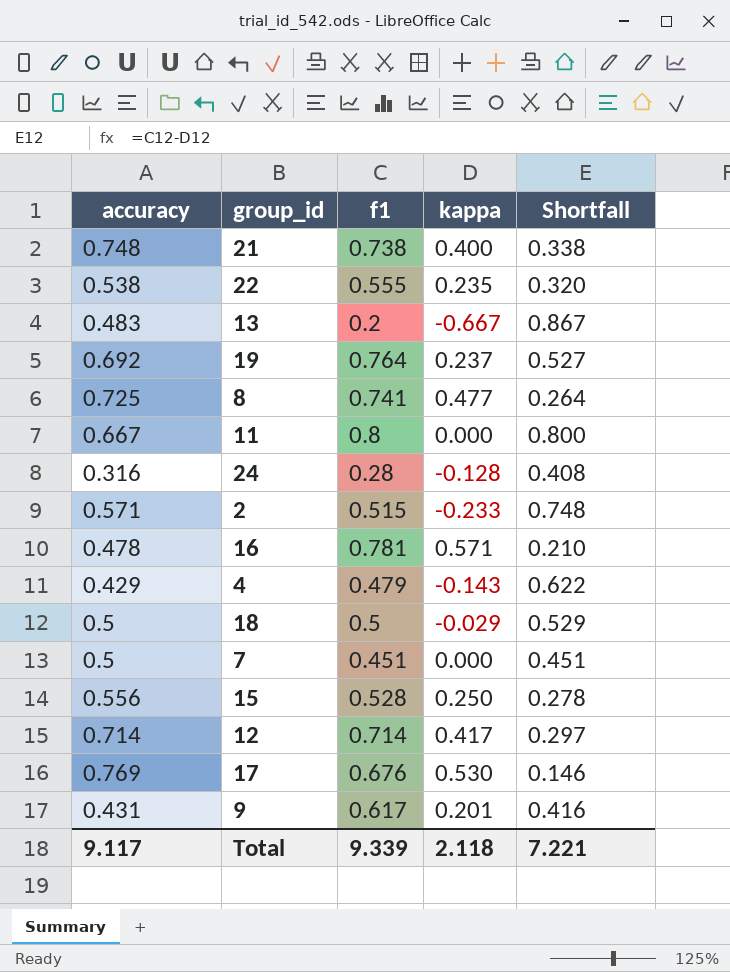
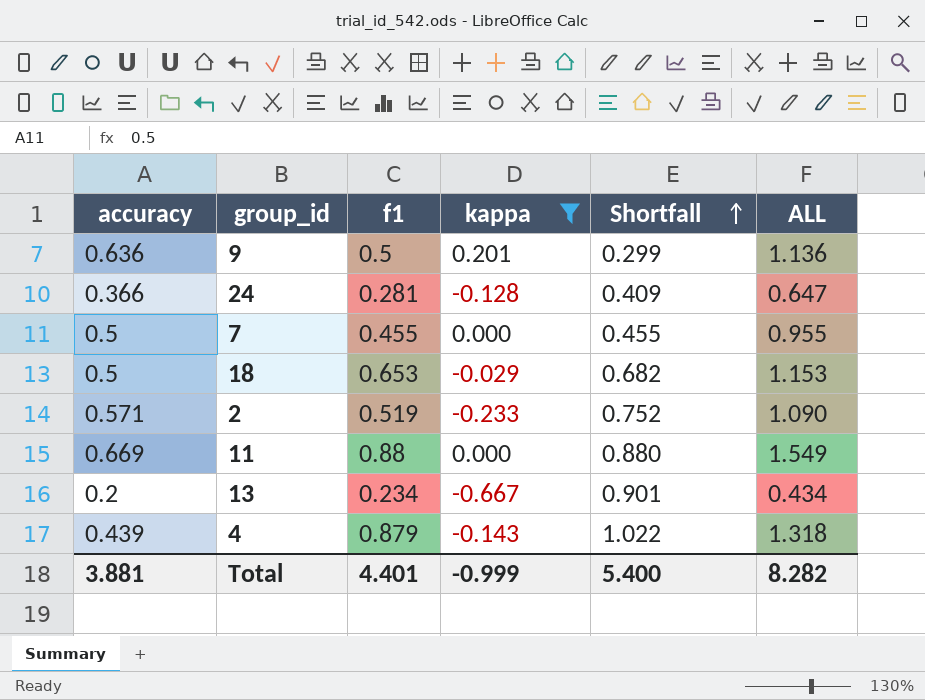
filter: none -> kappa <= 0.201
row order: none -> Shortfall ascending
column ALL | formula: none -> [accuracy] + [f1]
9 | accuracy: 0.431 -> 0.636
9 | f1: 0.617 -> 0.5
9 | Shortfall: 0.416 -> 0.299
24 | accuracy: 0.316 -> 0.366
24 | f1: 0.28 -> 0.281
24 | Shortfall: 0.408 -> 0.409
7 | f1: 0.451 -> 0.455
7 | Shortfall: 0.451 -> 0.455
18 | f1: 0.5 -> 0.653
18 | Shortfall: 0.529 -> 0.682
2 | f1: 0.515 -> 0.519
2 | Shortfall: 0.748 -> 0.752
11 | accuracy: 0.667 -> 0.669
11 | f1: 0.8 -> 0.88
11 | Shortfall: 0.800 -> 0.880
13 | accuracy: 0.483 -> 0.2
13 | f1: 0.2 -> 0.234
13 | Shortfall: 0.867 -> 0.901
4 | accuracy: 0.429 -> 0.439
4 | f1: 0.479 -> 0.879
4 | Shortfall: 0.622 -> 1.022
Total | accuracy: 9.117 -> 3.881
Total | f1: 9.339 -> 4.401
Total | kappa: 2.118 -> -0.999
Total | Shortfall: 7.221 -> 5.400

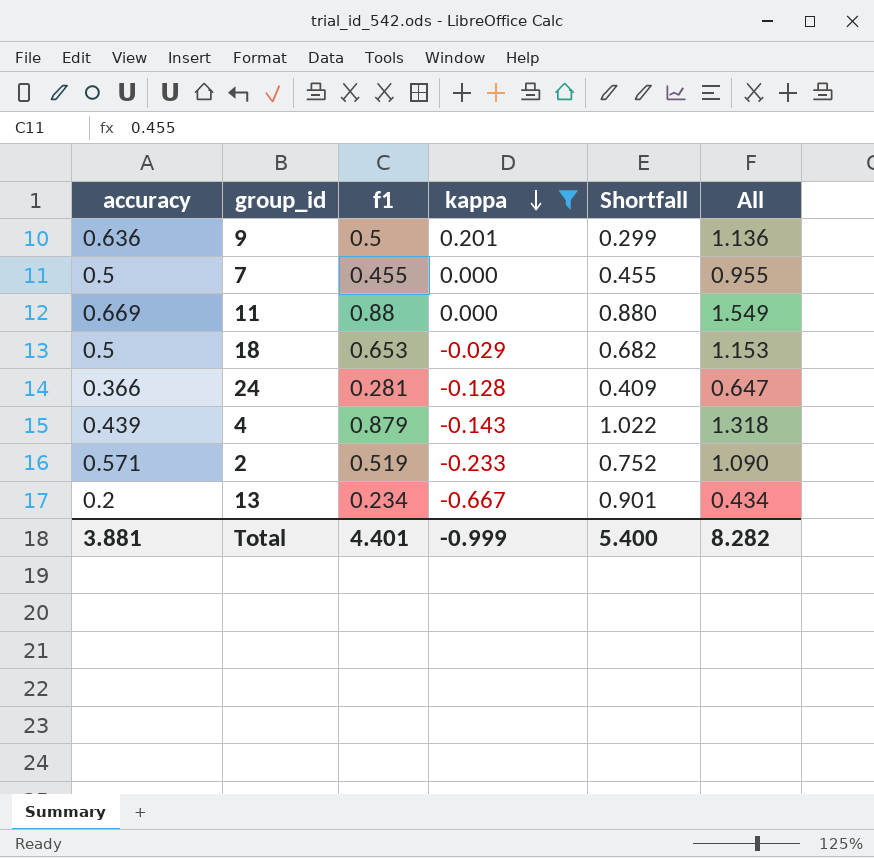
row order: Shortfall ascending -> kappa descending
column name: ALL -> All

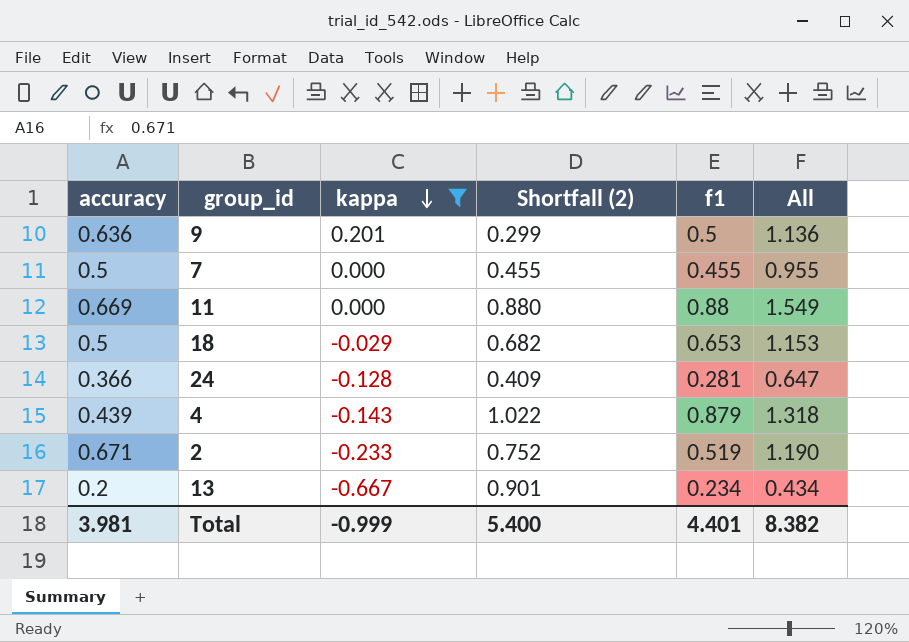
column name: Shortfall -> Shortfall (2)
column f1 | position: 3 -> 5
2 | accuracy: 0.571 -> 0.671
2 | All: 1.090 -> 1.190
Total | accuracy: 3.881 -> 3.981
Total | All: 8.282 -> 8.382

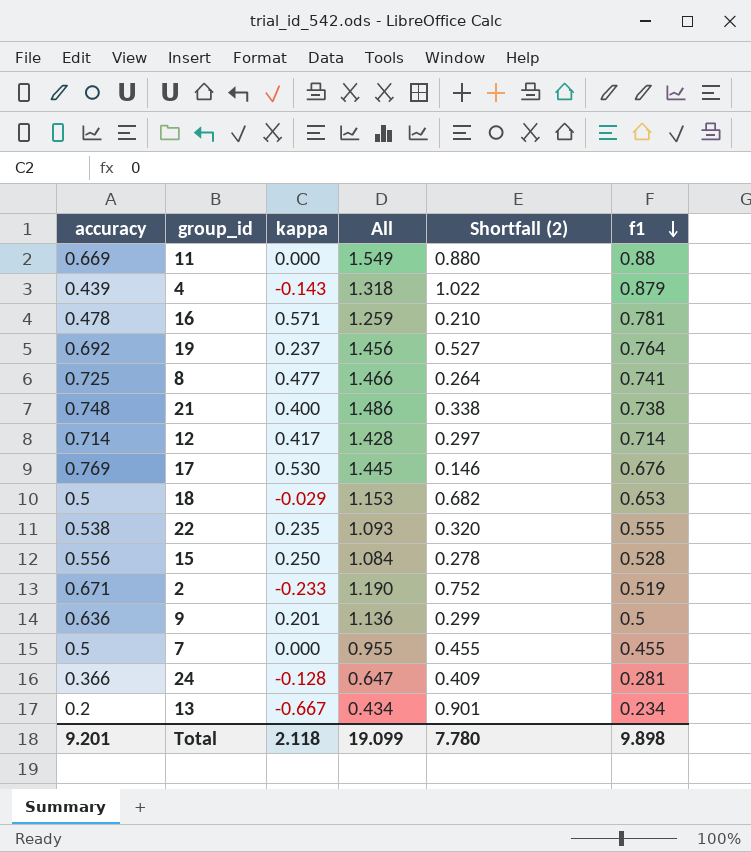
filter: kappa <= 0.201 -> none
row order: kappa descending -> f1 descending
column All | position: 6 -> 4
Total | accuracy: 3.981 -> 9.201
Total | kappa: -0.999 -> 2.118
Total | All: 8.382 -> 19.099
Total | Shortfall (2): 5.400 -> 7.780
Total | f1: 4.401 -> 9.898

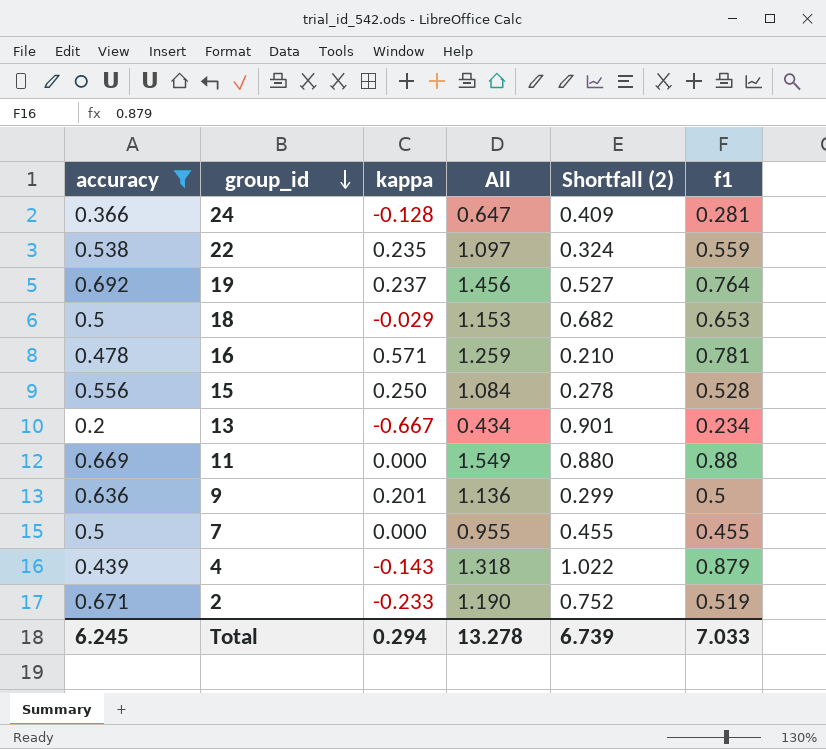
filter: none -> accuracy <= 0.692
row order: f1 descending -> group_id descending
22 | All: 1.093 -> 1.097
22 | Shortfall (2): 0.320 -> 0.324
22 | f1: 0.555 -> 0.559
Total | accuracy: 9.201 -> 6.245
Total | kappa: 2.118 -> 0.294
Total | All: 19.099 -> 13.278
Total | Shortfall (2): 7.780 -> 6.739
Total | f1: 9.898 -> 7.033

